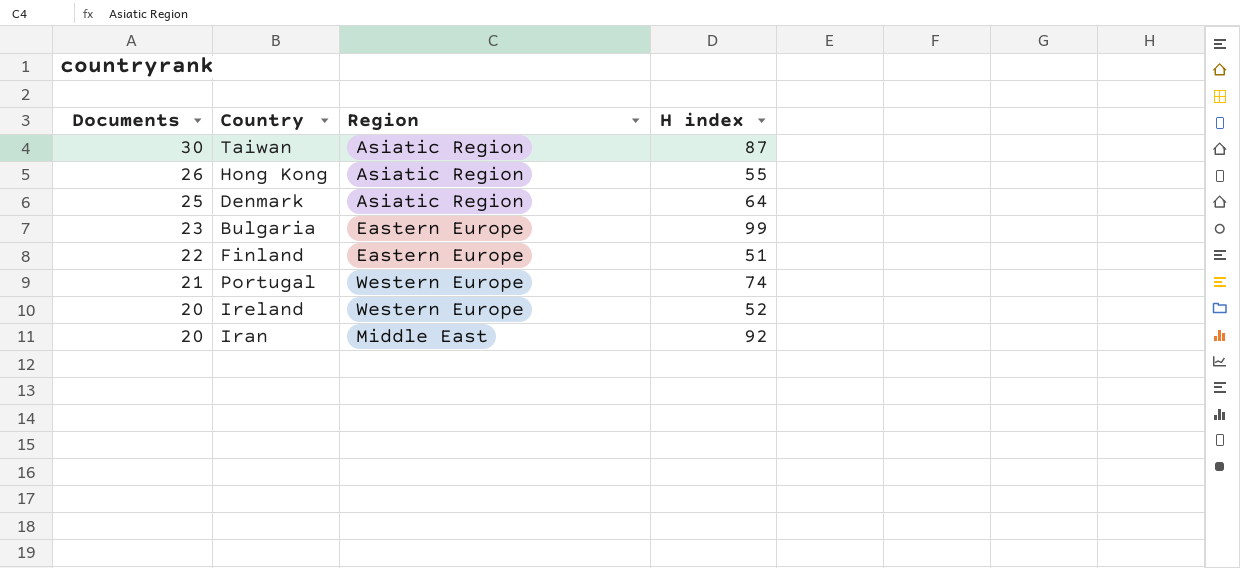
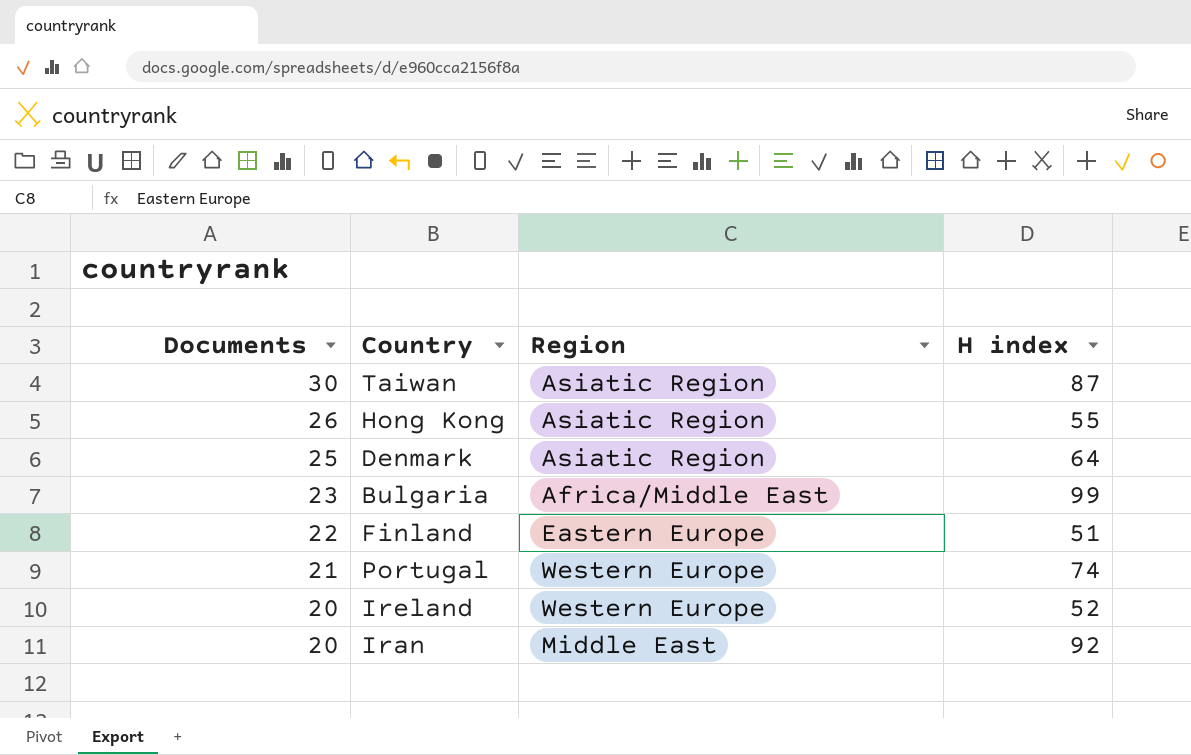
Bulgaria | Region: Eastern Europe -> Africa/Middle East

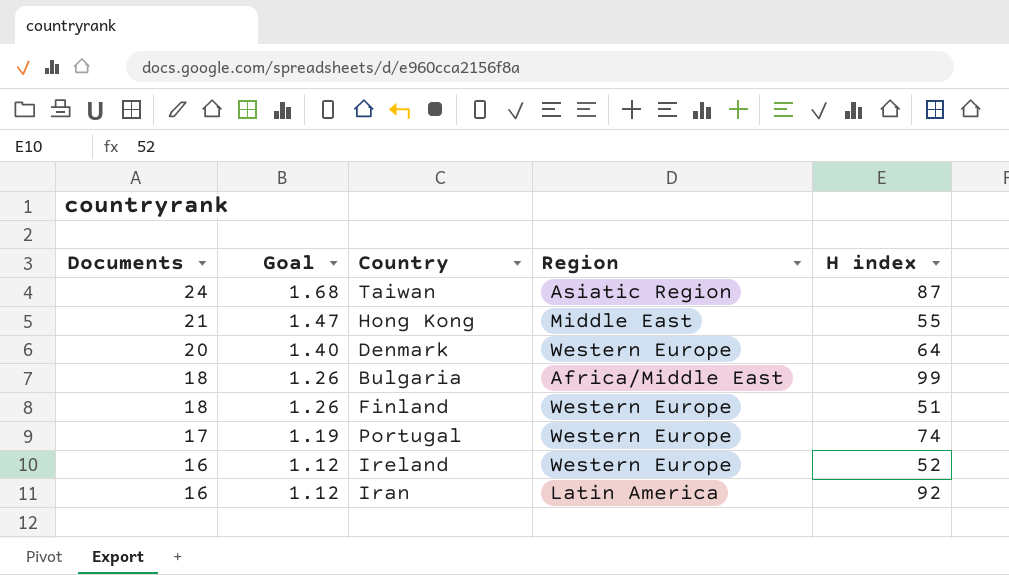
column Goal | formula: none -> [Documents] * 0.07
Taiwan | Documents: 30 -> 24
Hong Kong | Documents: 26 -> 21
Hong Kong | Region: Asiatic Region -> Middle East
Denmark | Documents: 25 -> 20
Denmark | Region: Asiatic Region -> Western Europe
Bulgaria | Documents: 23 -> 18
Finland | Documents: 22 -> 18
Finland | Region: Eastern Europe -> Western Europe
Portugal | Documents: 21 -> 17
Ireland | Documents: 20 -> 16
Iran | Documents: 20 -> 16
Iran | Region: Middle East -> Latin America

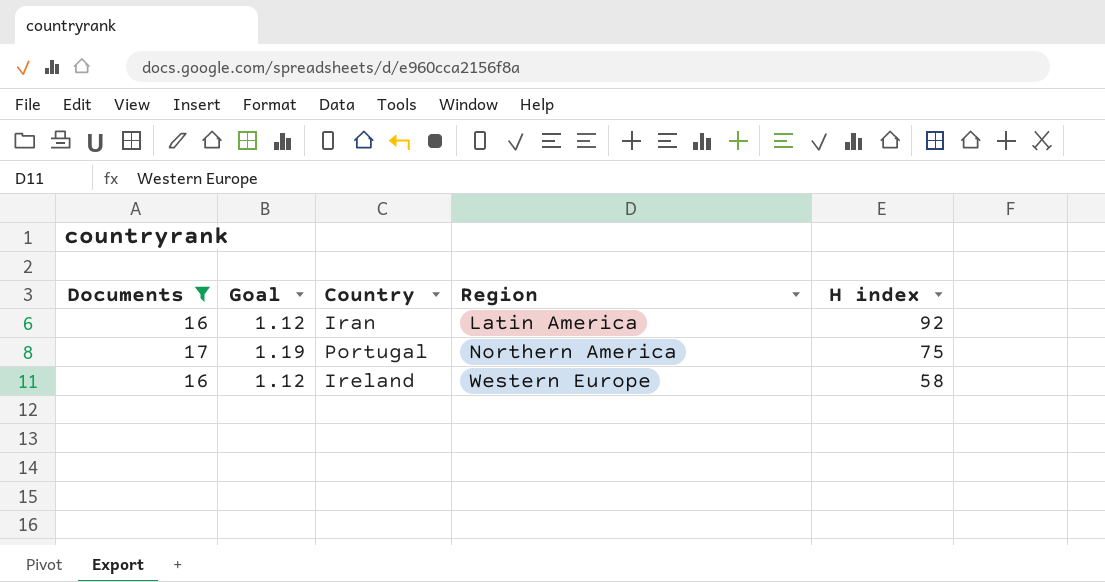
filter: none -> Documents <= 17
row order: Documents descending -> Region ascending
Portugal | Region: Western Europe -> Northern America
Portugal | H index: 74 -> 75
Ireland | H index: 52 -> 58

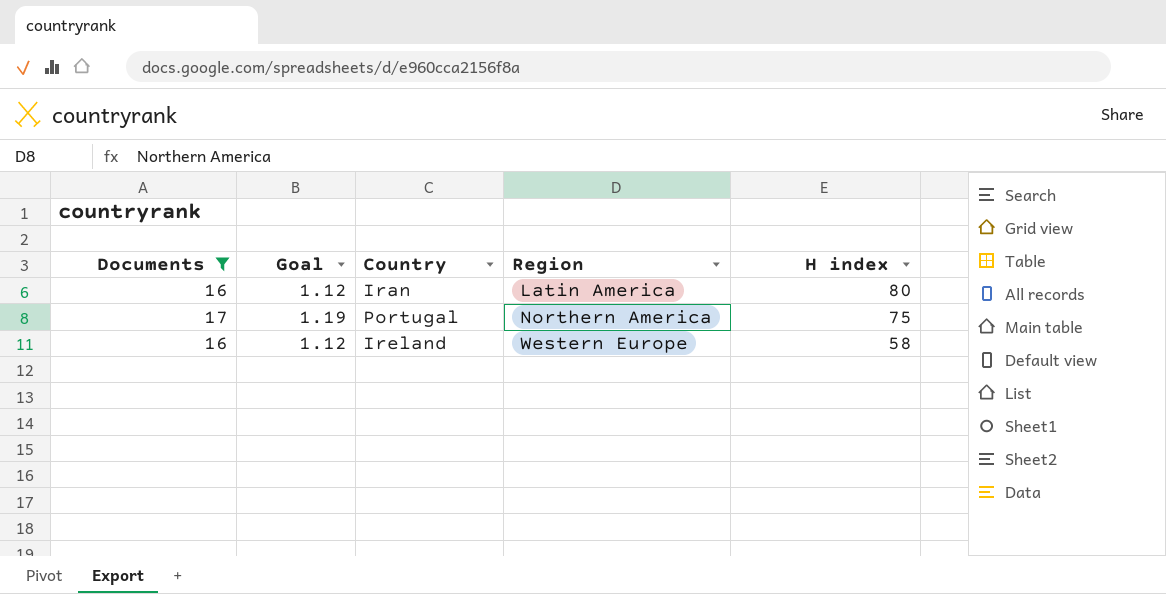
Iran | H index: 92 -> 80

